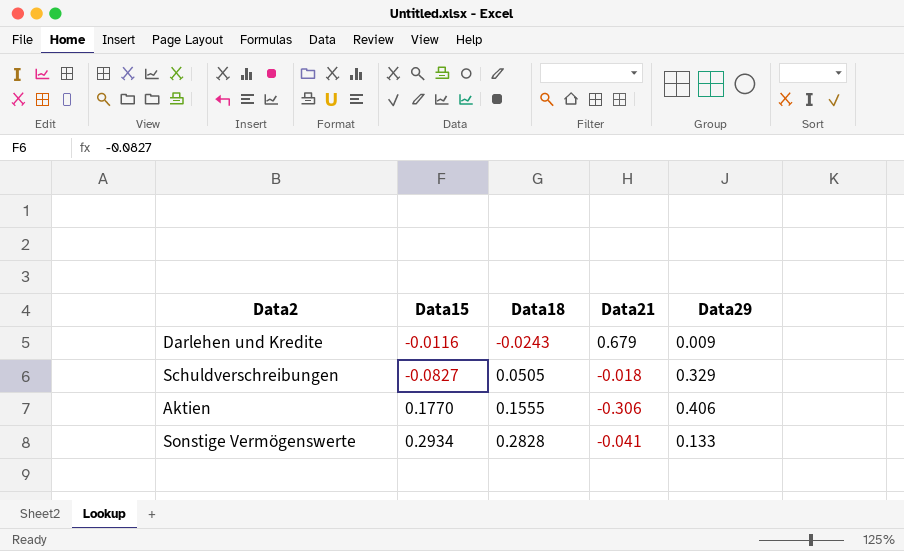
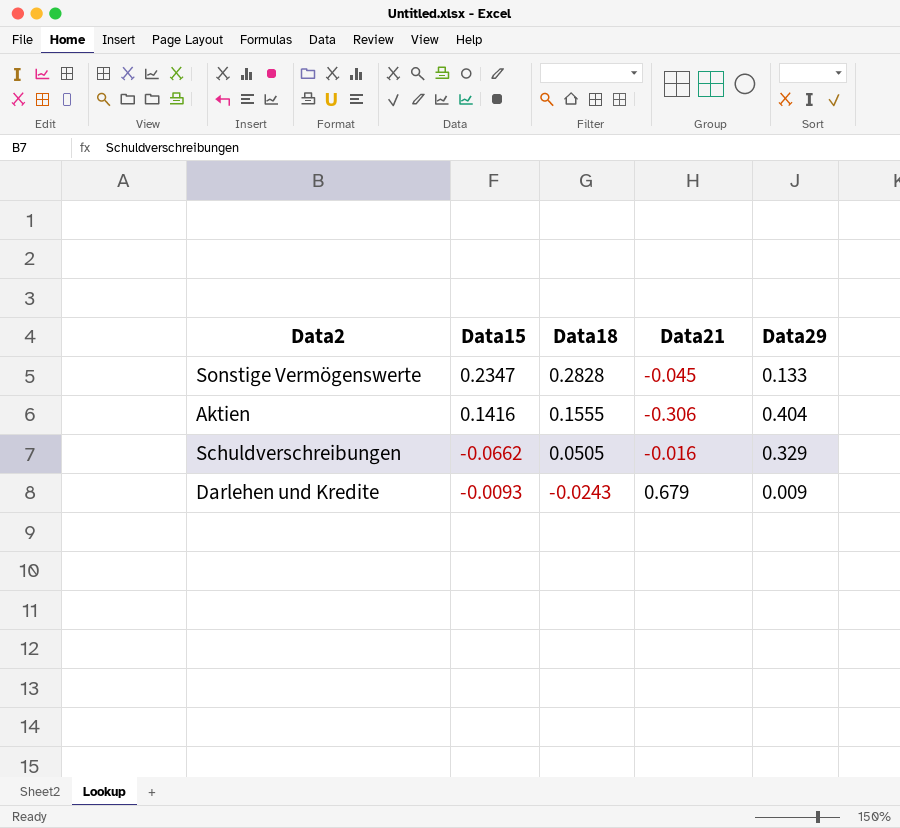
row order: Data18 ascending -> Data18 descending
Sonstige Vermögenswerte | Data15: 0.2934 -> 0.2347
Sonstige Vermögenswerte | Data21: -0.041 -> -0.045
Aktien | Data15: 0.1770 -> 0.1416
Aktien | Data29: 0.406 -> 0.404
Schuldverschreibungen | Data15: -0.0827 -> -0.0662
Schuldverschreibungen | Data21: -0.018 -> -0.016
Darlehen und Kredite | Data15: -0.0116 -> -0.0093

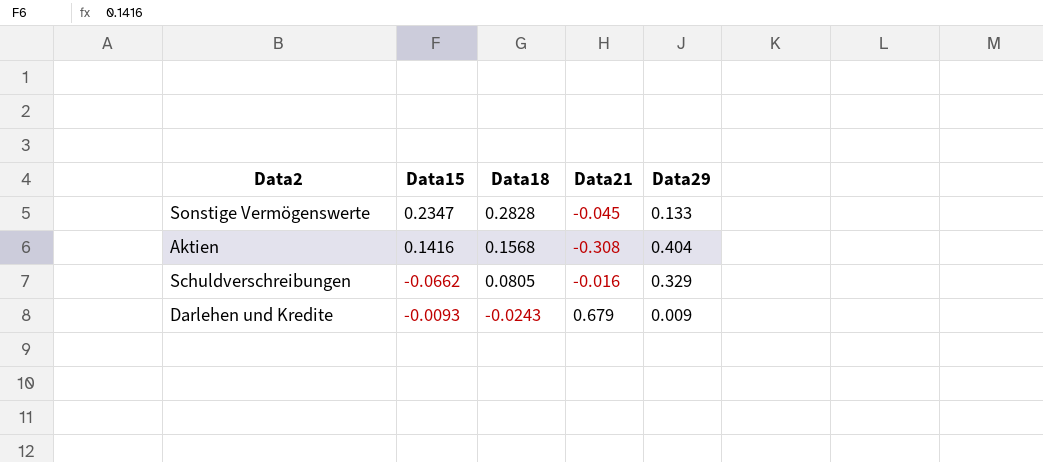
Aktien | Data18: 0.1555 -> 0.1568
Aktien | Data21: -0.306 -> -0.308
Schuldverschreibungen | Data18: 0.0505 -> 0.0805

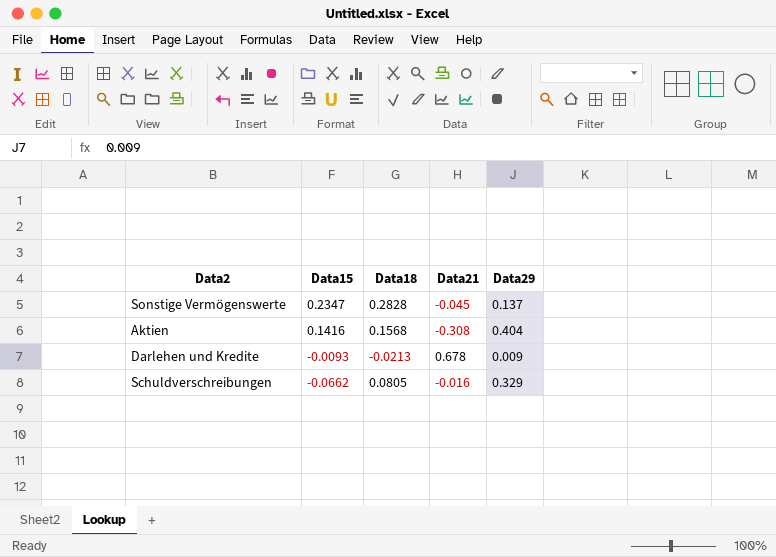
row order: Data18 descending -> Data15 descending
Sonstige Vermögenswerte | Data29: 0.133 -> 0.137
Darlehen und Kredite | Data18: -0.0243 -> -0.0213
Darlehen und Kredite | Data21: 0.679 -> 0.678

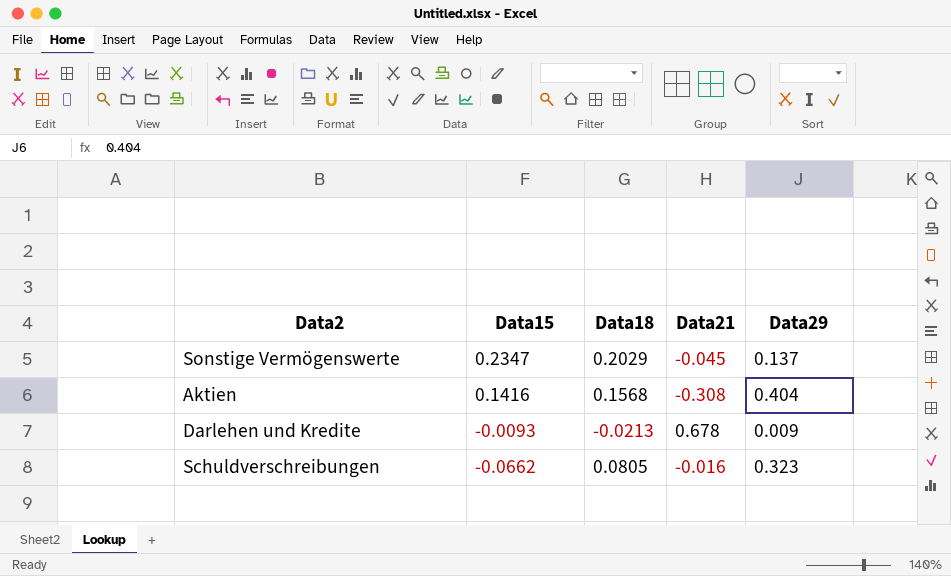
Sonstige Vermögenswerte | Data18: 0.2828 -> 0.2029
Schuldverschreibungen | Data29: 0.329 -> 0.323

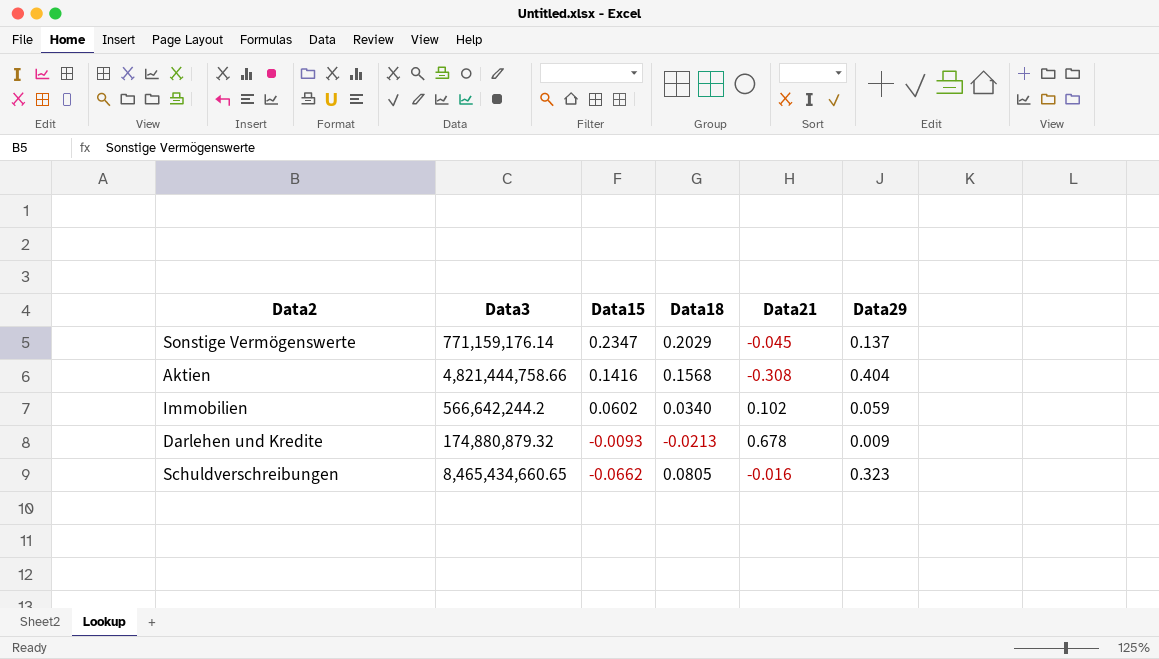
column Data3 | position: none -> 2
row Immobilien: none -> 566,642,244.2 | 0.0602 | 0.0340 | 0.102 | 0.059

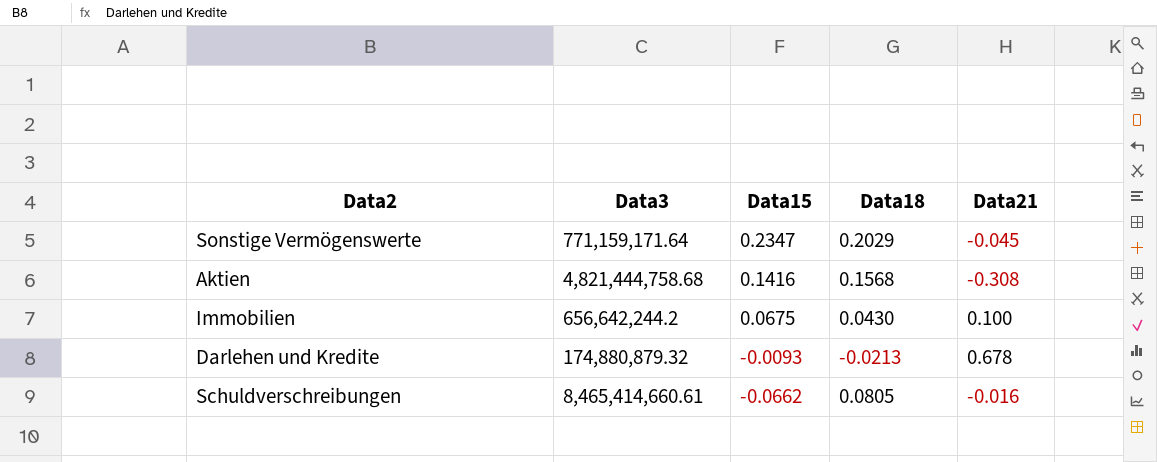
column Data29 | position: 6 -> none
Sonstige Vermögenswerte | Data3: 771,159,176.14 -> 771,159,171.64
Aktien | Data3: 4,821,444,758.66 -> 4,821,444,758.68
Immobilien | Data3: 566,642,244.2 -> 656,642,244.2
Immobilien | Data15: 0.0602 -> 0.0675
Immobilien | Data18: 0.0340 -> 0.0430
Immobilien | Data21: 0.102 -> 0.100
Schuldverschreibungen | Data3: 8,465,434,660.65 -> 8,465,414,660.61

